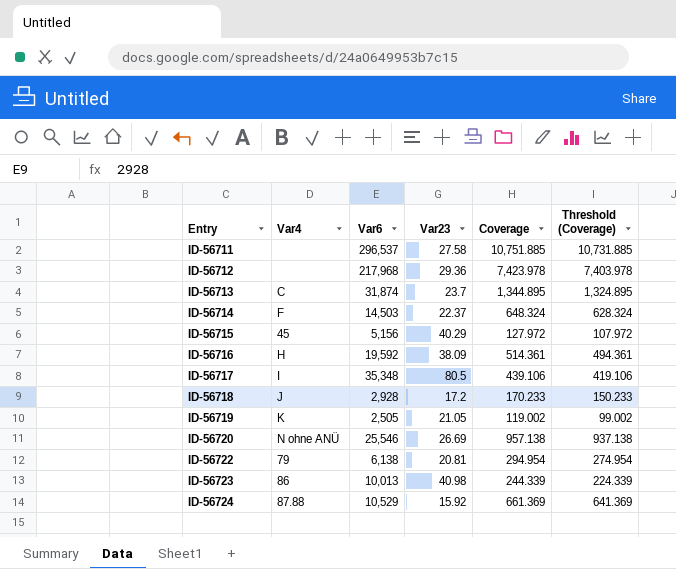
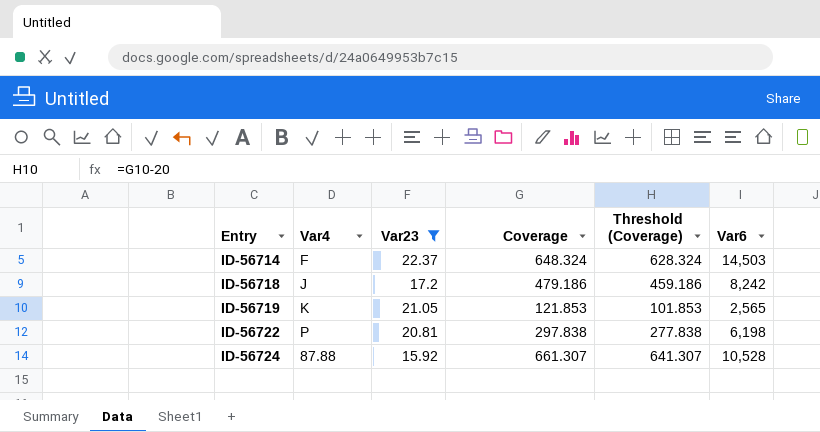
filter: none -> Var23 <= 22.37
column Var6 | position: 3 -> 6
ID-56718 | Coverage: 170.233 -> 479.186
ID-56718 | Threshold (Coverage): 150.233 -> 459.186
ID-56718 | Var6: 2,928 -> 8,242
ID-56719 | Coverage: 119.002 -> 121.853
ID-56719 | Threshold (Coverage): 99.002 -> 101.853
ID-56719 | Var6: 2,505 -> 2,565
ID-56722 | Var4: 79 -> P
ID-56722 | Coverage: 294.954 -> 297.838
ID-56722 | Threshold (Coverage): 274.954 -> 277.838
ID-56722 | Var6: 6,138 -> 6,198
ID-56724 | Coverage: 661.369 -> 661.307
ID-56724 | Threshold (Coverage): 641.369 -> 641.307
ID-56724 | Var6: 10,529 -> 10,528

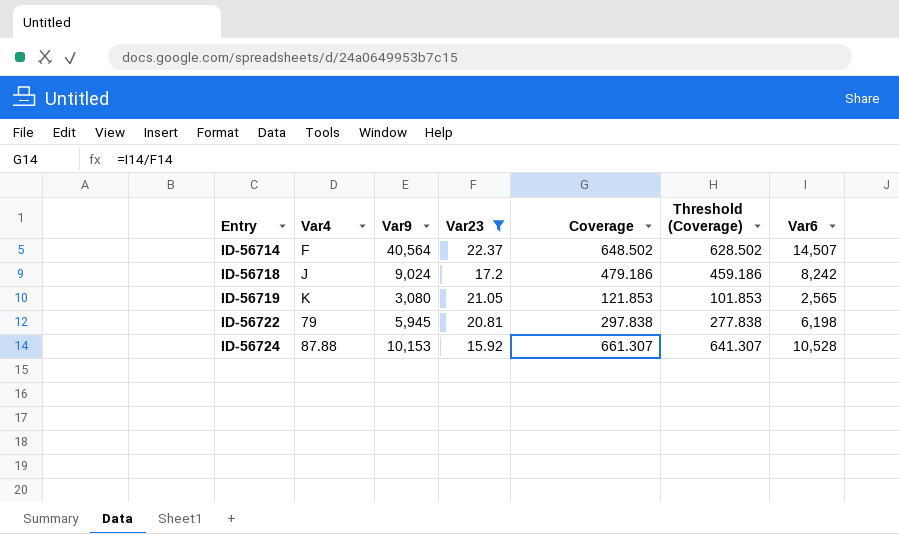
column Var9 | position: none -> 3
ID-56714 | Coverage: 648.324 -> 648.502
ID-56714 | Threshold (Coverage): 628.324 -> 628.502
ID-56714 | Var6: 14,503 -> 14,507
ID-56722 | Var4: P -> 79

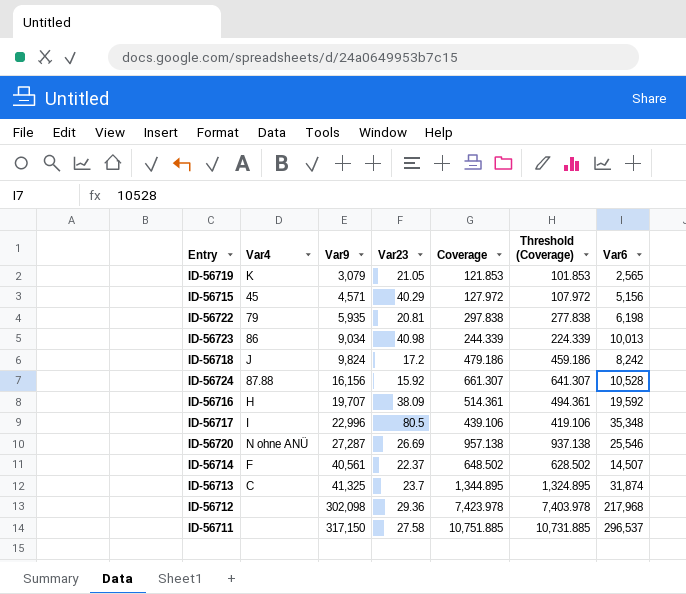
filter: Var23 <= 22.37 -> none
row order: Entry ascending -> Var9 ascending
ID-56719 | Var9: 3,080 -> 3,079
ID-56722 | Var9: 5,945 -> 5,935
ID-56718 | Var9: 9,024 -> 9,824
ID-56724 | Var9: 10,153 -> 16,156
ID-56714 | Var9: 40,564 -> 40,561

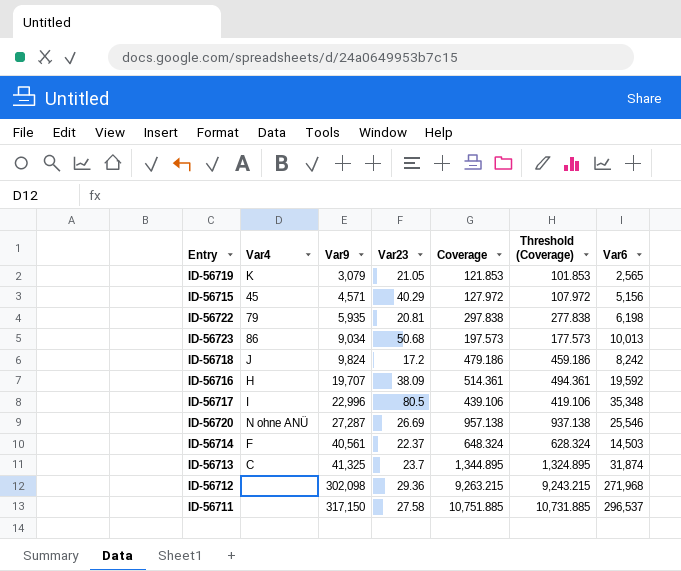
row ID-56724: 87.88 | 16,156 | 15.92 | 661.307 | 641.307 | 10,528 -> none
ID-56723 | Var23: 40.98 -> 50.68
ID-56723 | Coverage: 244.339 -> 197.573
ID-56723 | Threshold (Coverage): 224.339 -> 177.573
ID-56714 | Coverage: 648.502 -> 648.324
ID-56714 | Threshold (Coverage): 628.502 -> 628.324
ID-56714 | Var6: 14,507 -> 14,503
ID-56712 | Coverage: 7,423.978 -> 9,263.215
ID-56712 | Threshold (Coverage): 7,403.978 -> 9,243.215
ID-56712 | Var6: 217,968 -> 271,968

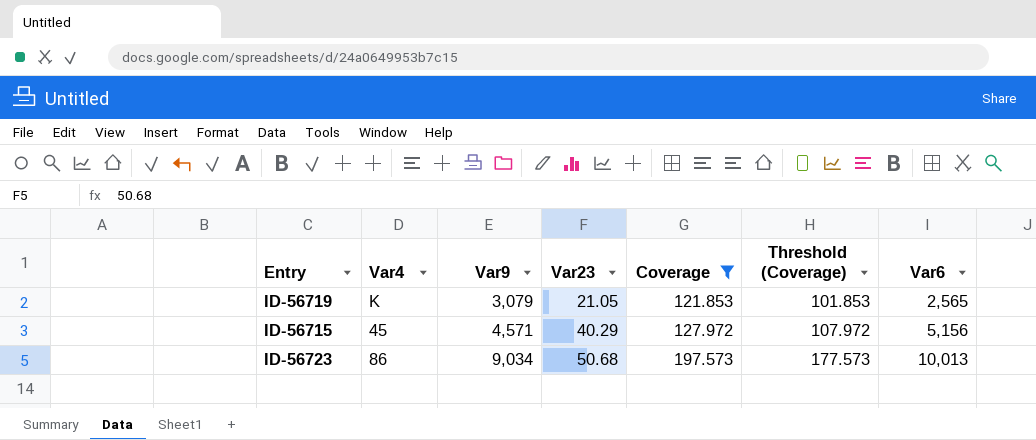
filter: none -> Coverage <= 197.573

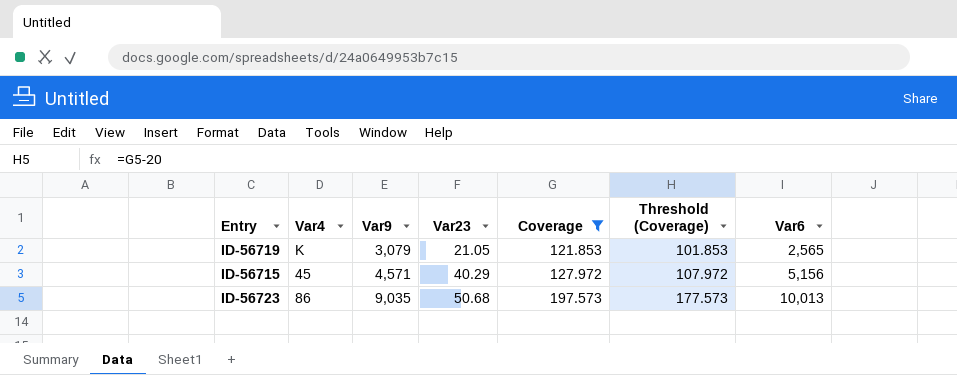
ID-56723 | Var9: 9,034 -> 9,035

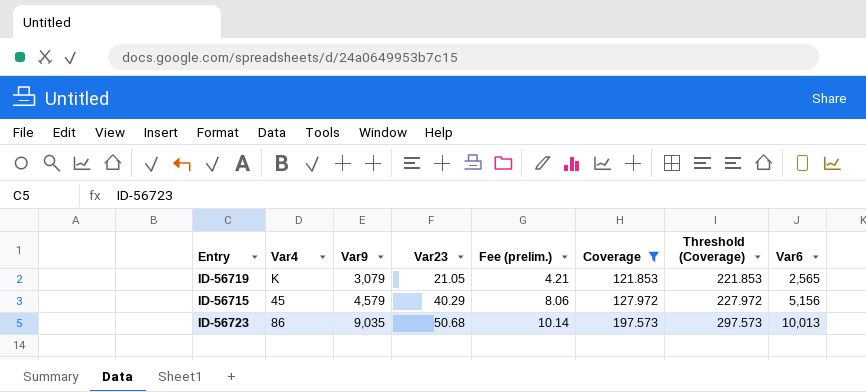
column Fee (prelim.) | formula: none -> [Var23] * 0.2
column Threshold (Coverage) | formula: [Coverage] - 20 -> [Coverage] + 100
ID-56715 | Var9: 4,571 -> 4,579

